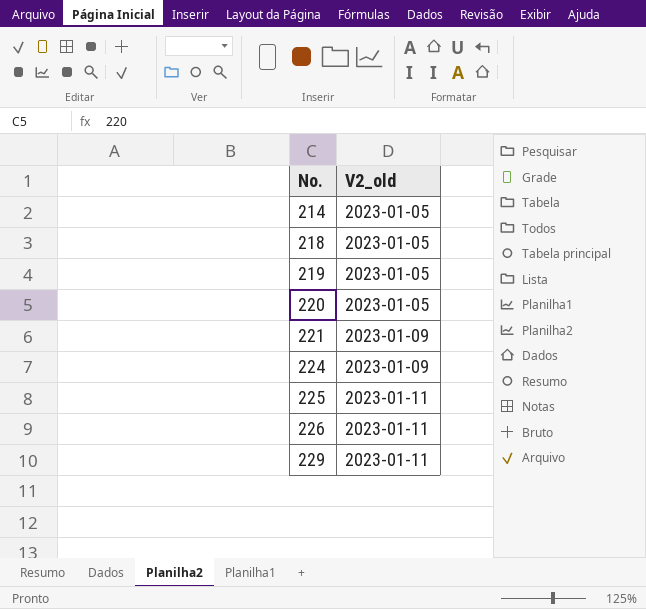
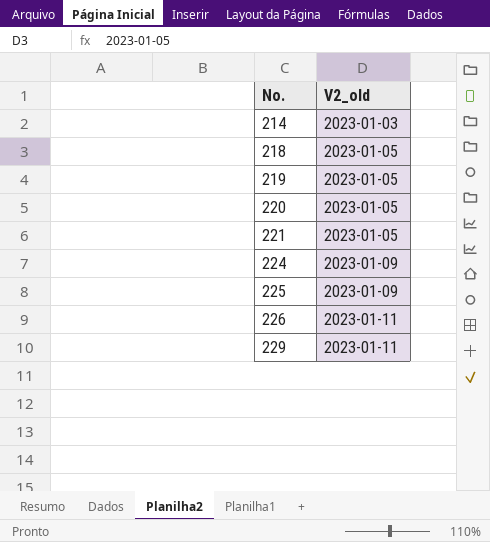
214 | V2_old: 2023-01-05 -> 2023-01-03
221 | V2_old: 2023-01-09 -> 2023-01-05
225 | V2_old: 2023-01-11 -> 2023-01-09

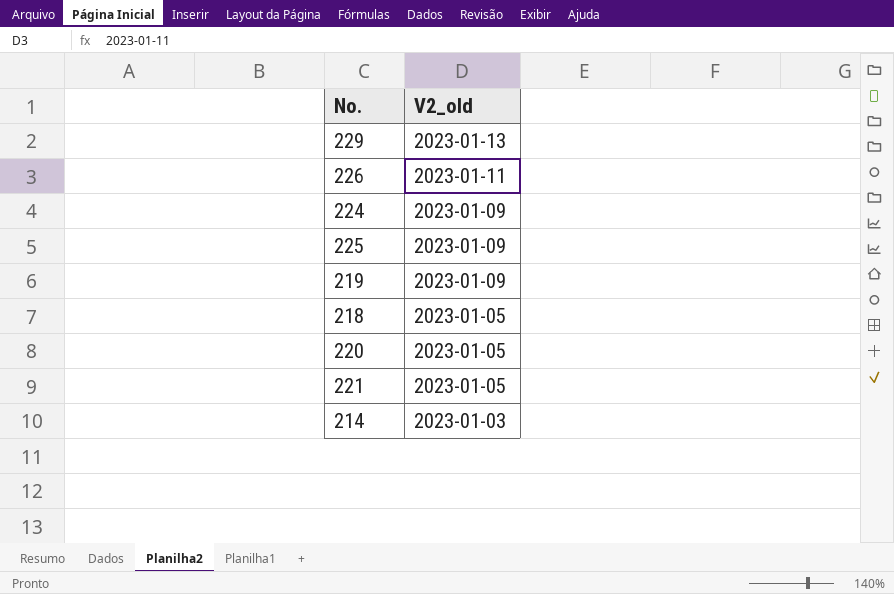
row order: No. ascending -> V2_old descending
229 | V2_old: 2023-01-11 -> 2023-01-13
219 | V2_old: 2023-01-05 -> 2023-01-09

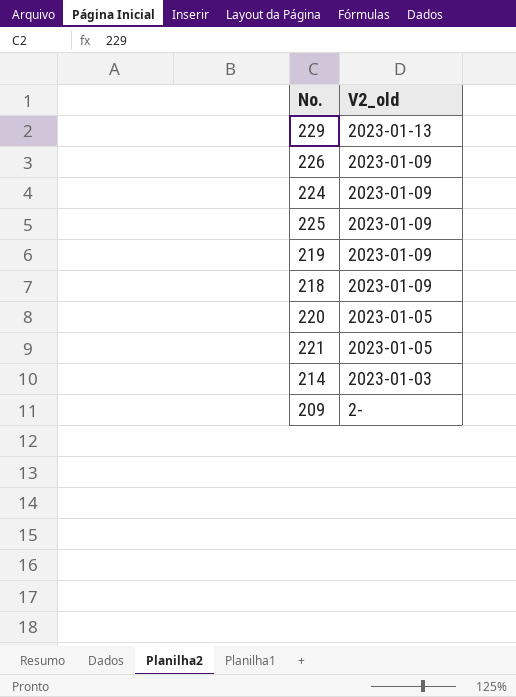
226 | V2_old: 2023-01-11 -> 2023-01-09
218 | V2_old: 2023-01-05 -> 2023-01-09
row 209: none -> 2-

